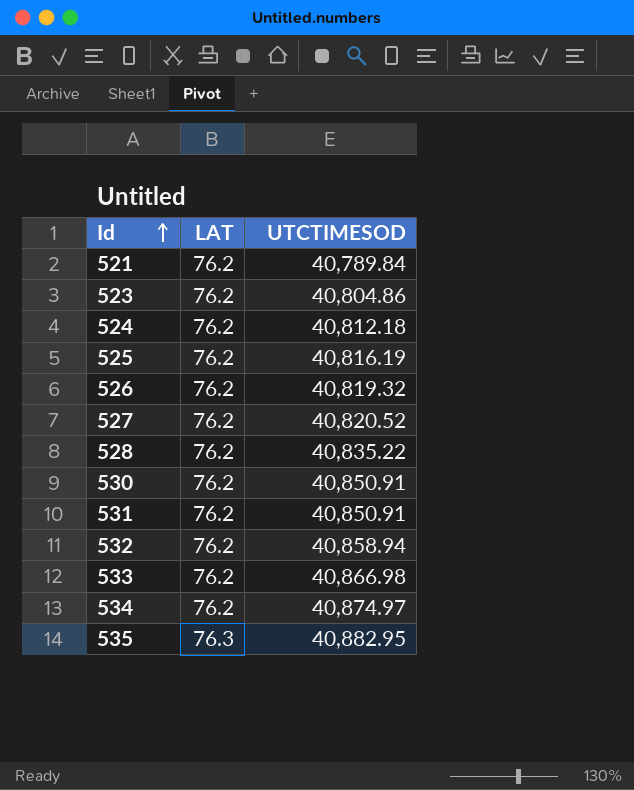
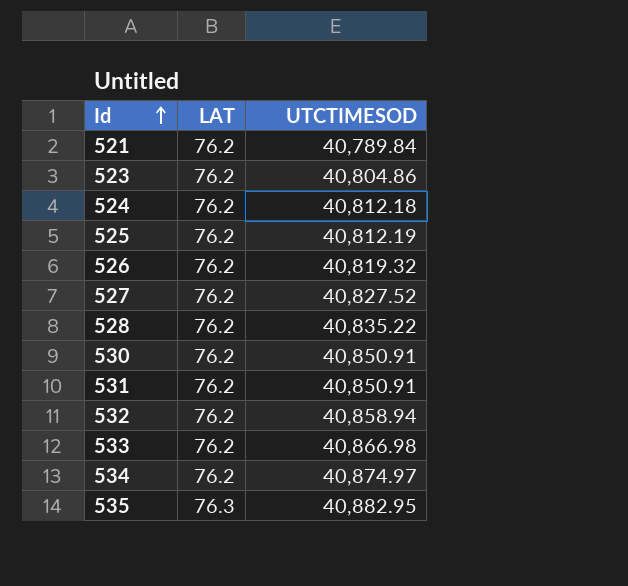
525 | UTCTIMESOD: 40,816.19 -> 40,812.19
527 | UTCTIMESOD: 40,820.52 -> 40,827.52

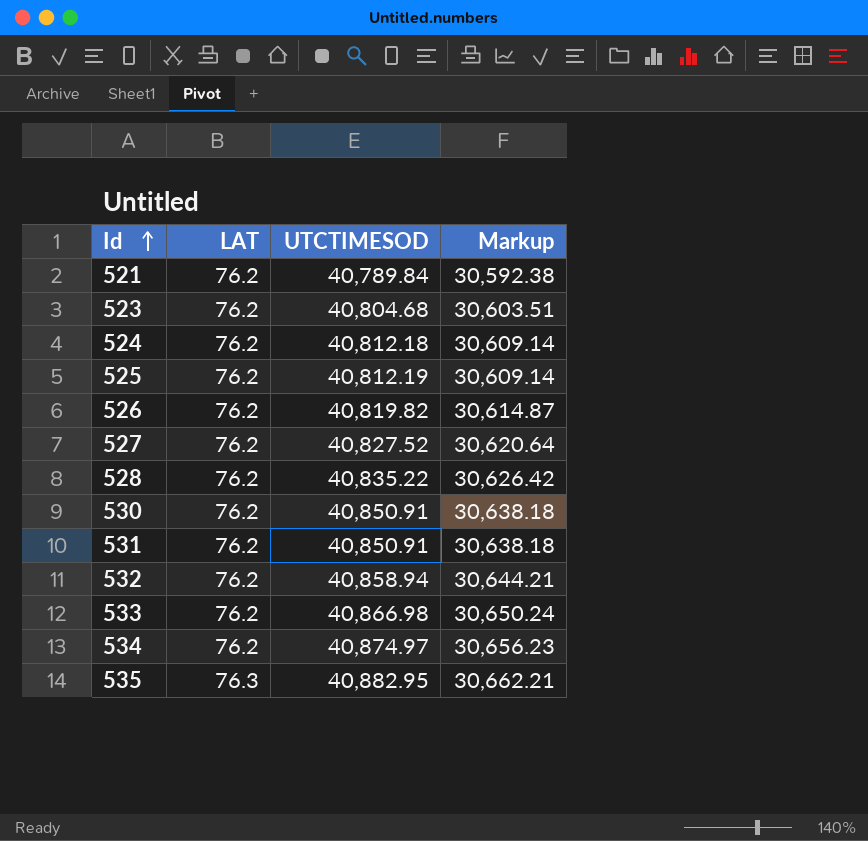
column Markup | formula: none -> [UTCTIMESOD] * 0.75
523 | UTCTIMESOD: 40,804.86 -> 40,804.68
526 | UTCTIMESOD: 40,819.32 -> 40,819.82

